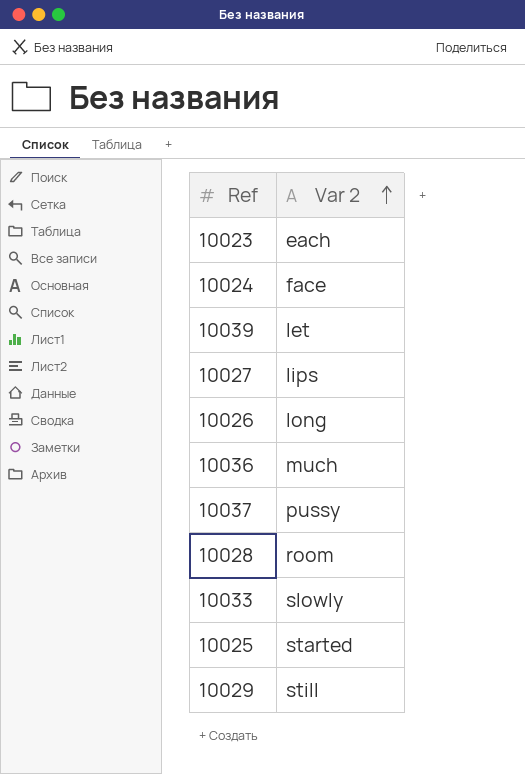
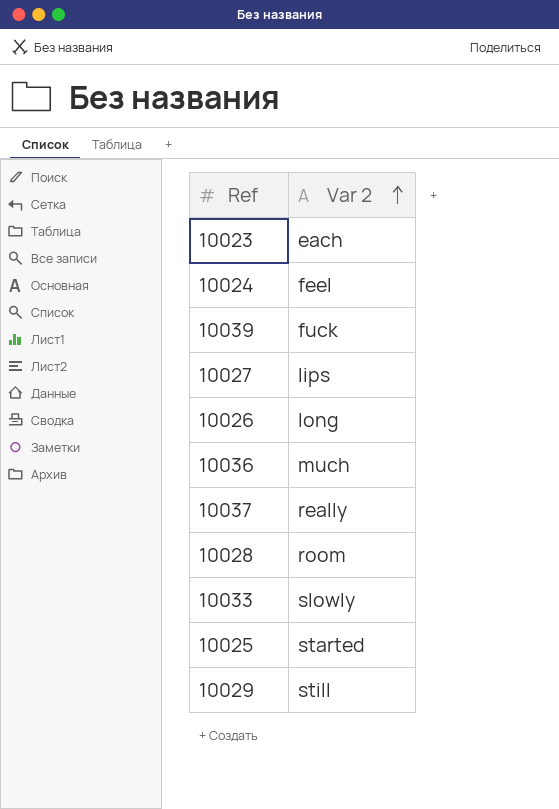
10024 | Var 2: face -> feel
10039 | Var 2: let -> fuck
10037 | Var 2: pussy -> really

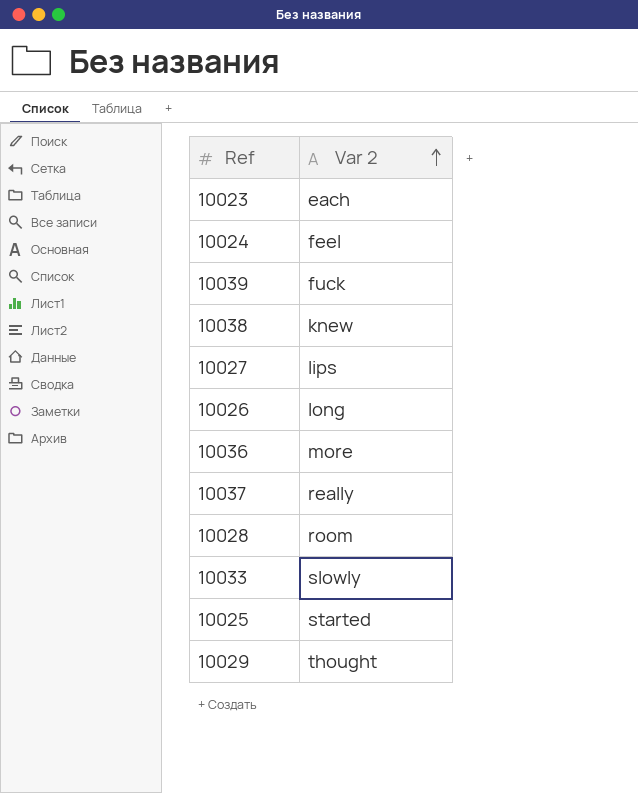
row 10038: none -> knew
10036 | Var 2: much -> more
10029 | Var 2: still -> thought

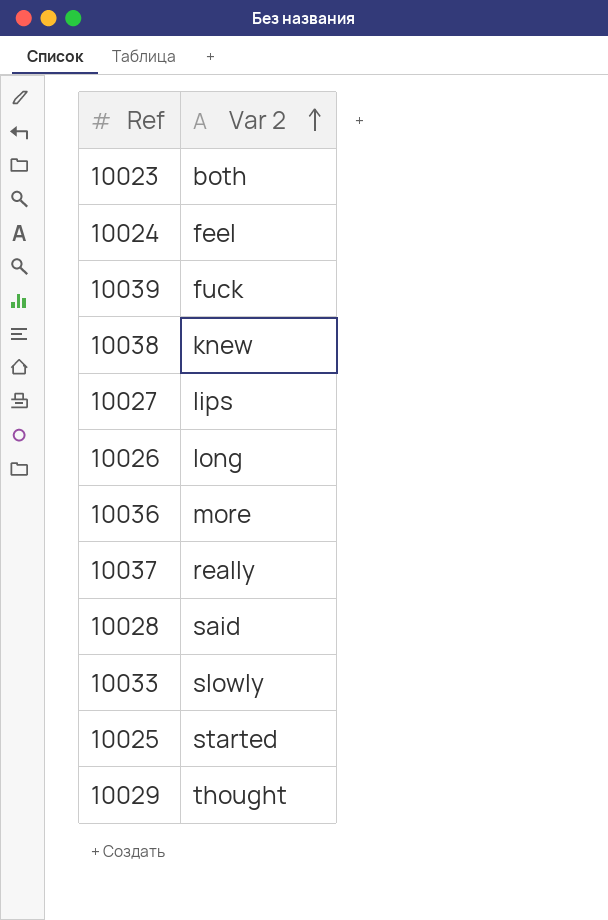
10023 | Var 2: each -> both
10028 | Var 2: room -> said

